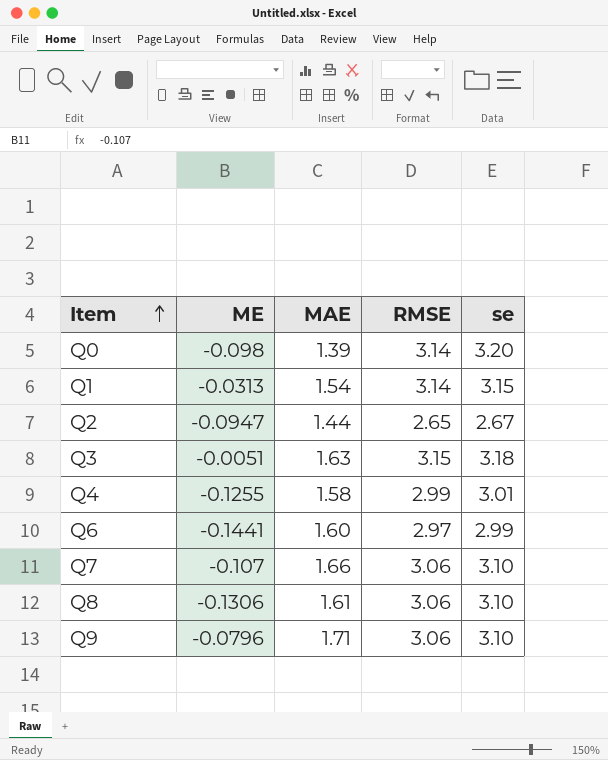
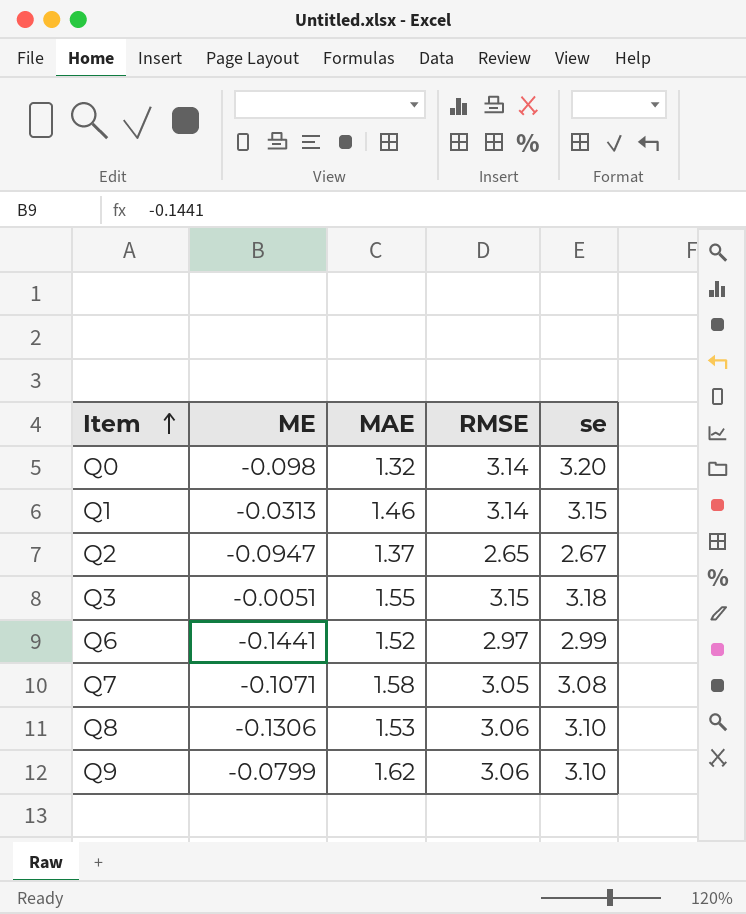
row Q4: -0.1255 | 1.58 | 2.99 | 3.01 -> none
Q0 | MAE: 1.39 -> 1.32
Q1 | MAE: 1.54 -> 1.46
Q2 | MAE: 1.44 -> 1.37
Q3 | MAE: 1.63 -> 1.55
Q6 | MAE: 1.60 -> 1.52
Q7 | ME: -0.107 -> -0.1071
Q7 | MAE: 1.66 -> 1.58
Q7 | RMSE: 3.06 -> 3.05
Q7 | se: 3.10 -> 3.08
Q8 | MAE: 1.61 -> 1.53
Q9 | ME: -0.0796 -> -0.0799
Q9 | MAE: 1.71 -> 1.62

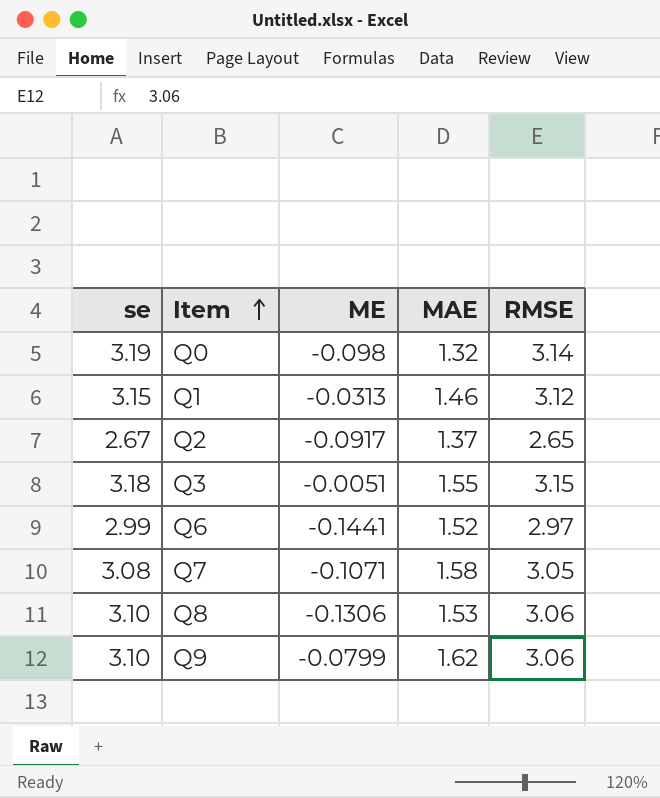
column se | position: 5 -> 1
Q0 | se: 3.20 -> 3.19
Q1 | RMSE: 3.14 -> 3.12
Q2 | ME: -0.0947 -> -0.0917

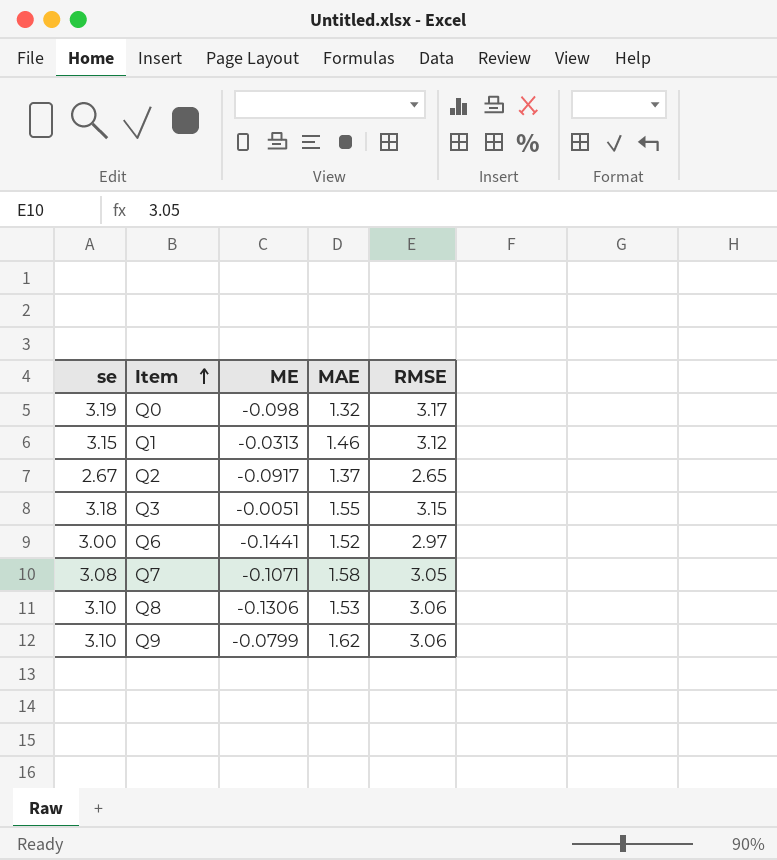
Q0 | RMSE: 3.14 -> 3.17
Q6 | se: 2.99 -> 3.00

